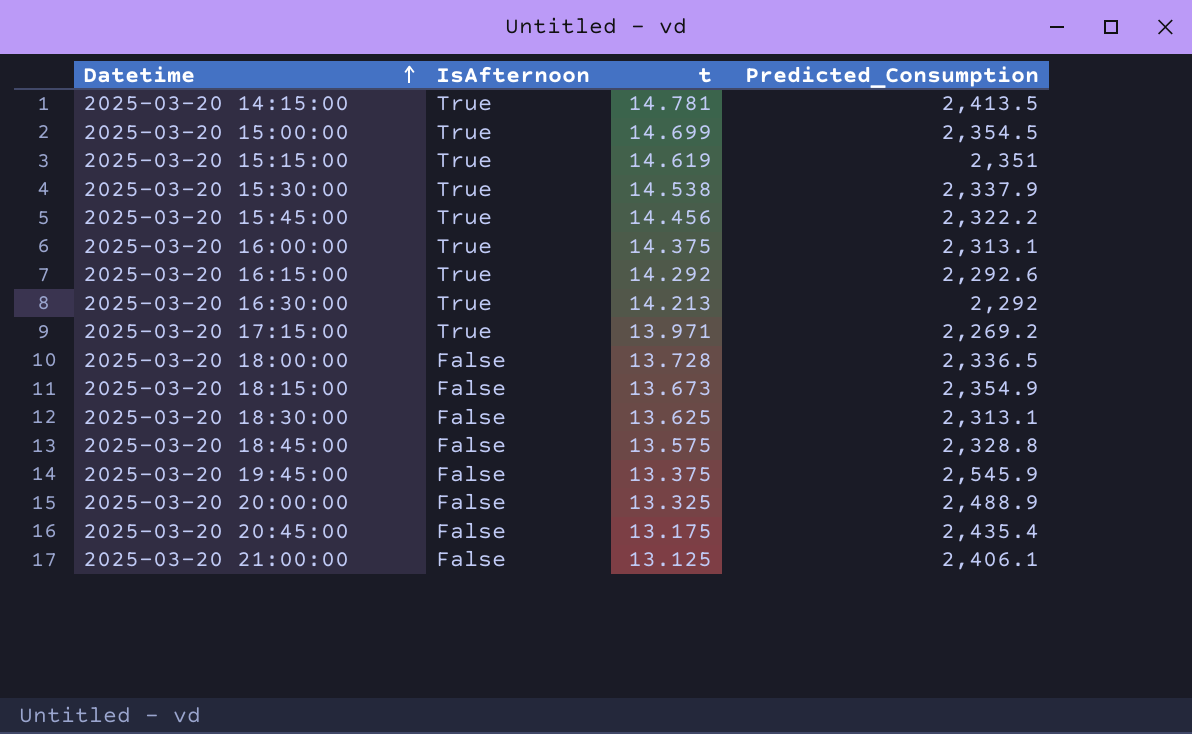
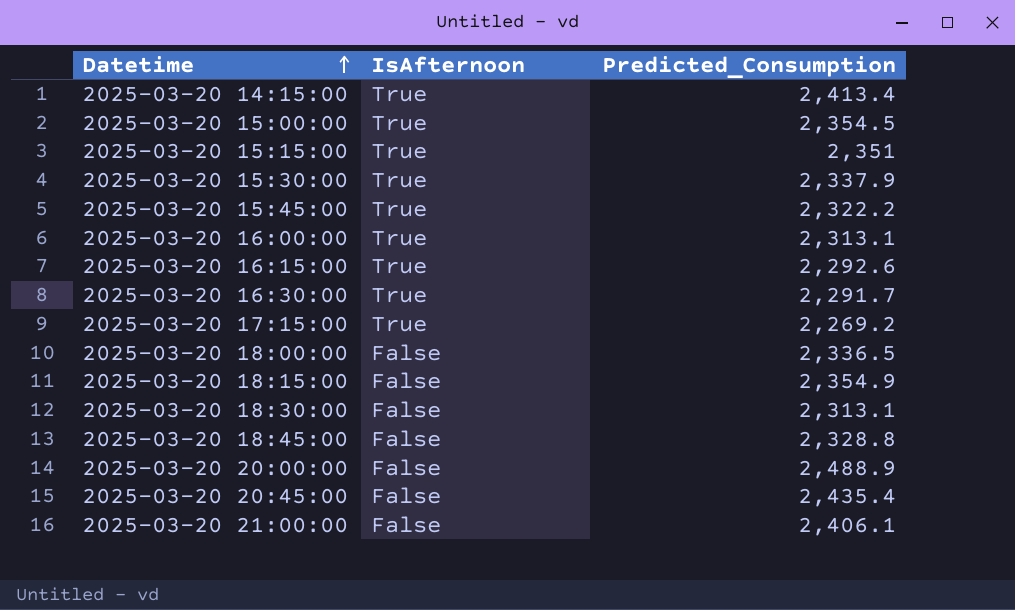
column t | position: 3 -> none
row 2025-03-20 19:45:00: False | 13.375 | 2,545.9 -> none
2025-03-20 14:15:00 | Predicted_Consumption: 2,413.5 -> 2,413.4
2025-03-20 16:30:00 | Predicted_Consumption: 2,292 -> 2,291.7

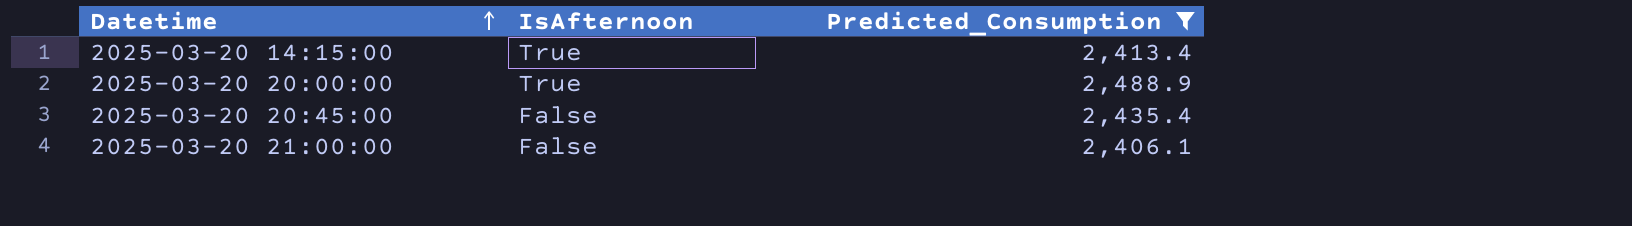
filter: none -> Predicted_Consumption >= 2,406.1
2025-03-20 20:00:00 | IsAfternoon: False -> True

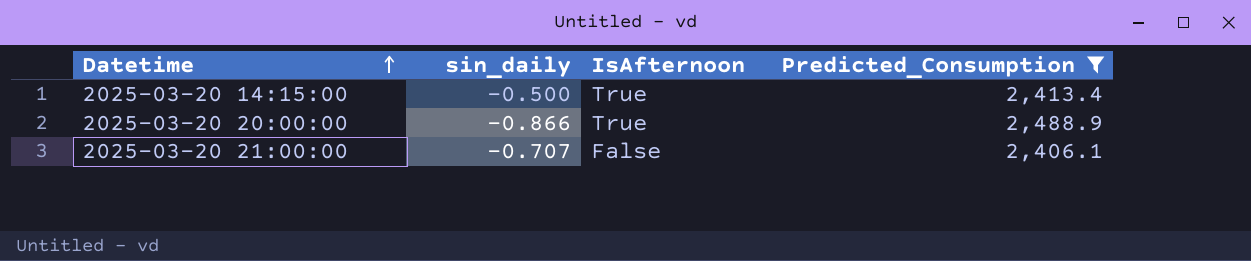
column sin_daily | position: none -> 2
row 2025-03-20 20:45:00: False | 2,435.4 -> none

